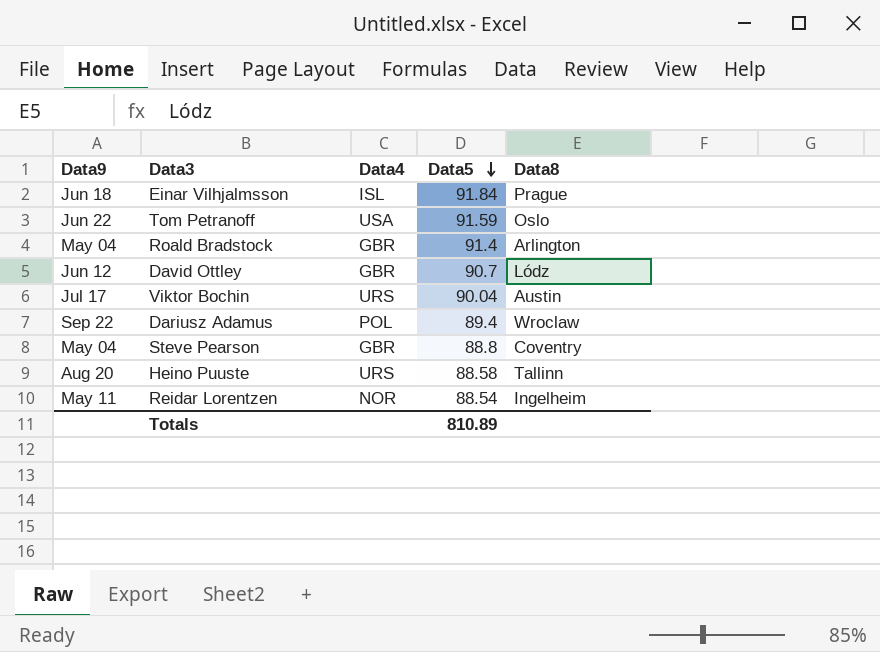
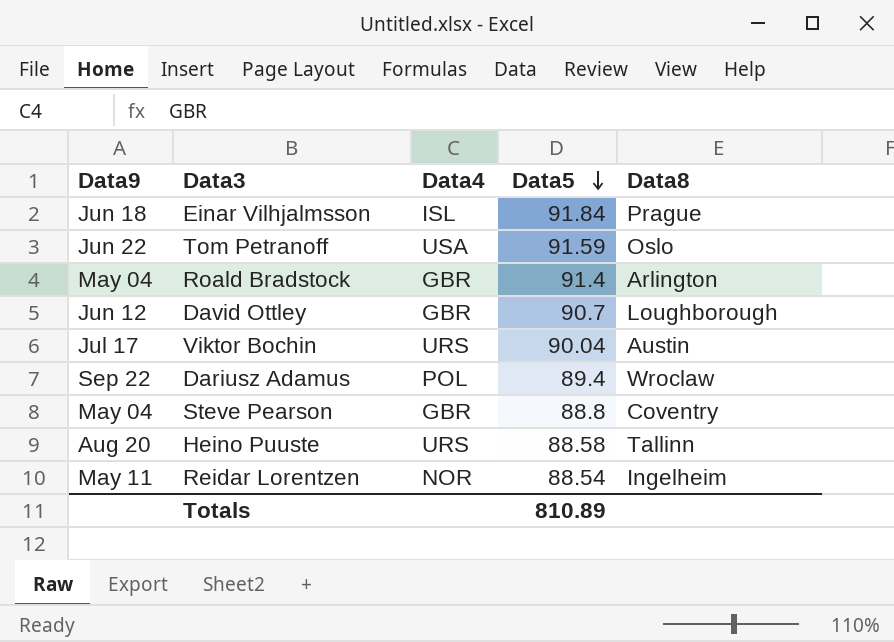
David Ottley | Data8: Lódz -> Loughborough

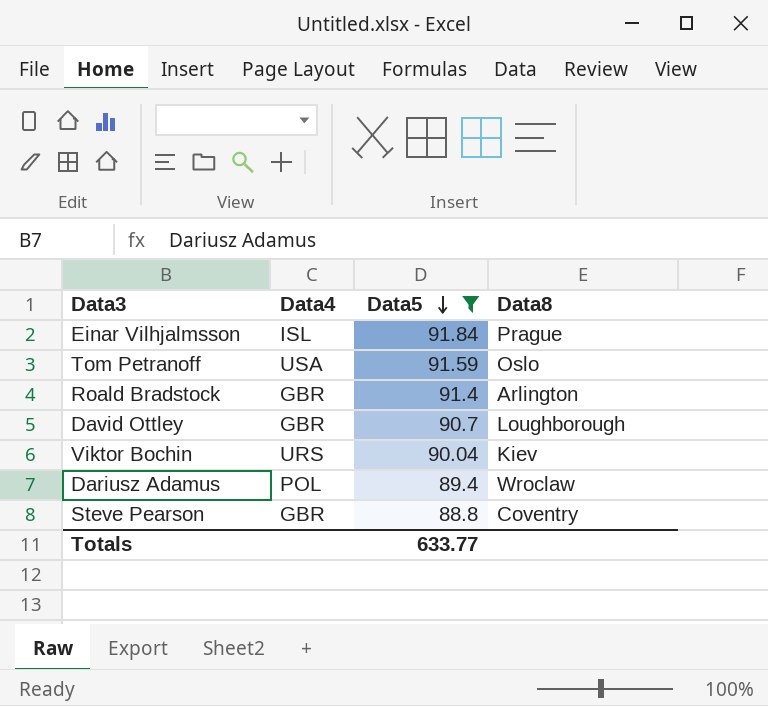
filter: none -> Data5 >= 88.8
column Data9 | position: 1 -> none
Viktor Bochin | Data8: Austin -> Kiev
Totals | Data5: 810.89 -> 633.77

